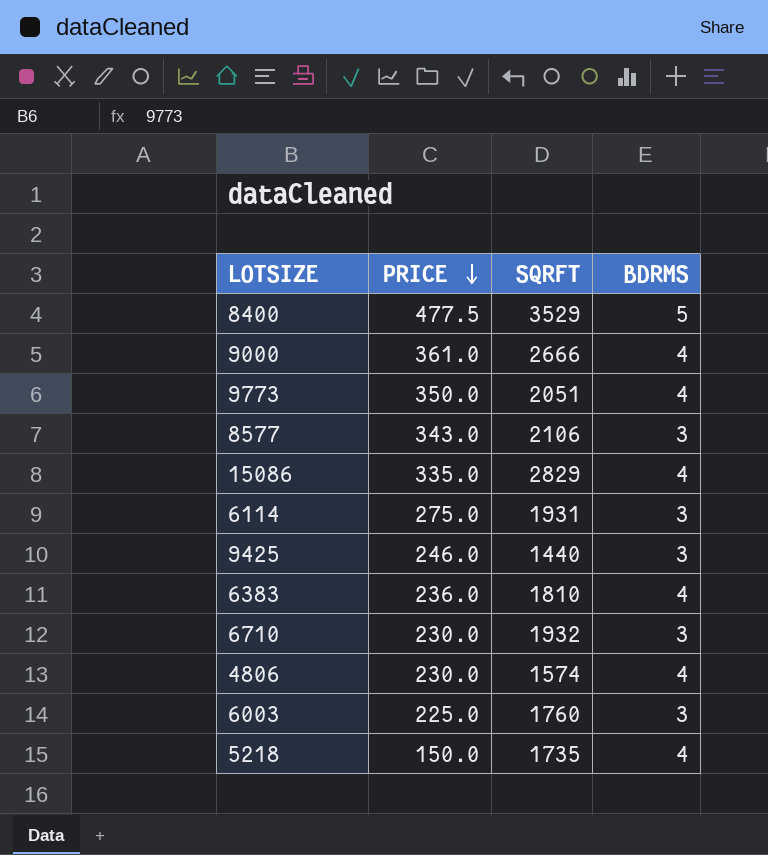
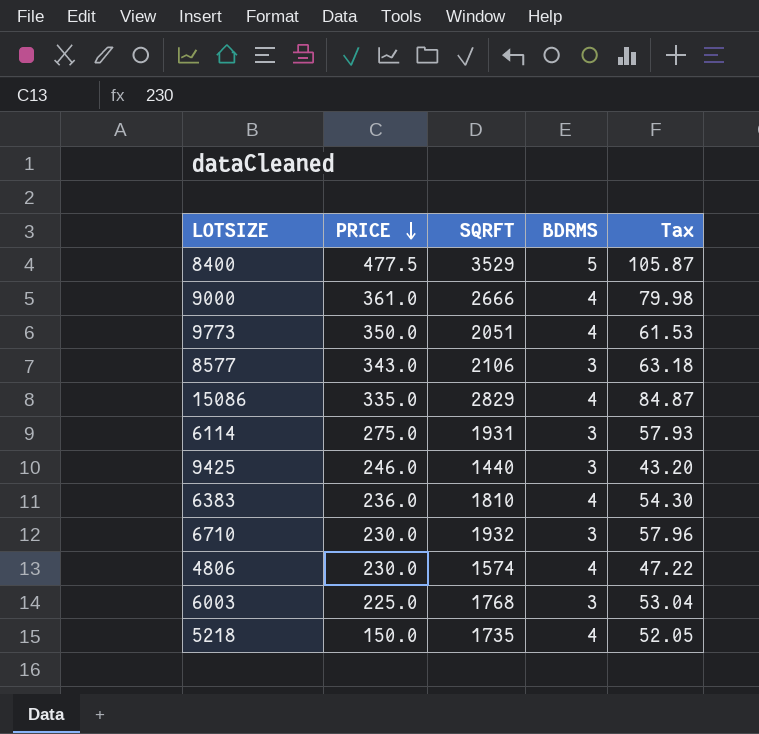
column Tax | formula: none -> [SQRFT] * 0.03
6003 | SQRFT: 1760 -> 1768

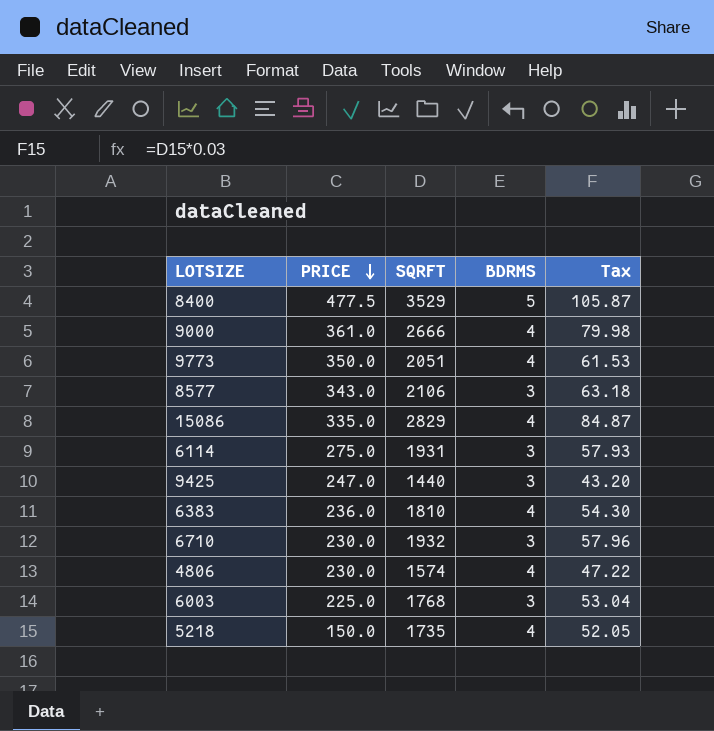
9425 | PRICE: 246.0 -> 247.0

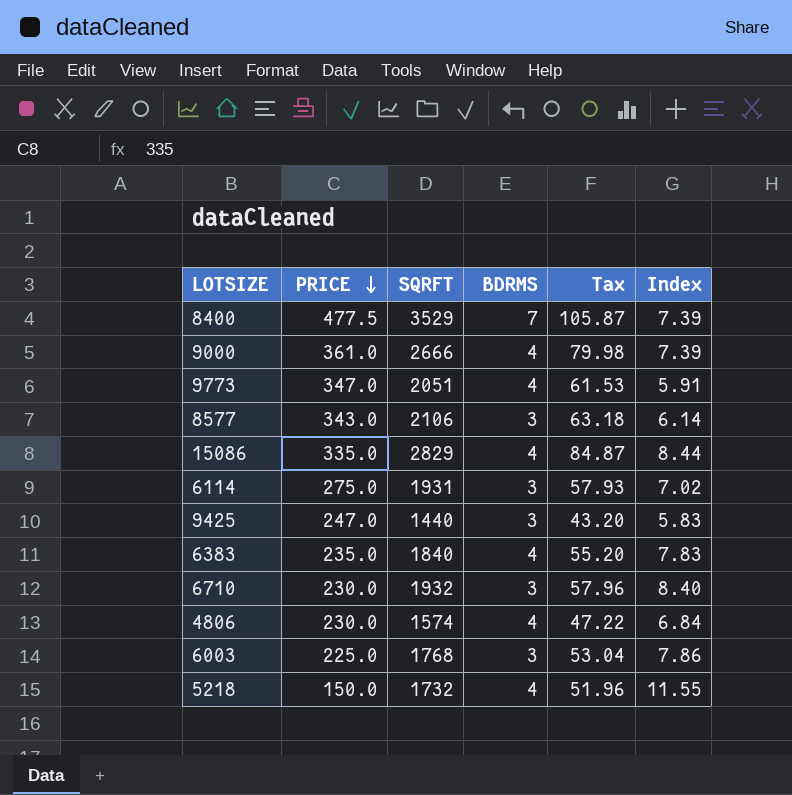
column Index | formula: none -> [SQRFT] / [PRICE]
8400 | BDRMS: 5 -> 7
9773 | PRICE: 350.0 -> 347.0
6383 | PRICE: 236.0 -> 235.0
6383 | SQRFT: 1810 -> 1840
6383 | Tax: 54.30 -> 55.20
5218 | SQRFT: 1735 -> 1732
5218 | Tax: 52.05 -> 51.96

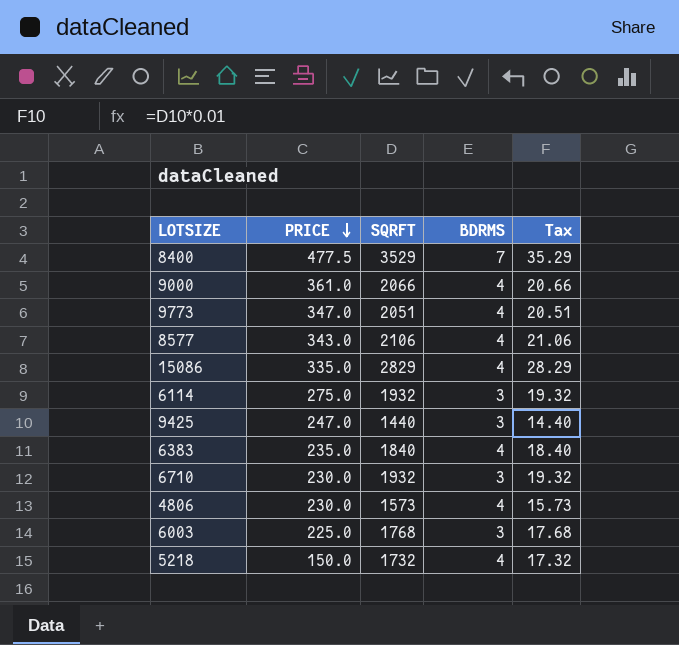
column Index | formula: [SQRFT] / [PRICE] -> none
column Tax | formula: [SQRFT] * 0.03 -> [SQRFT] * 0.01
9000 | SQRFT: 2666 -> 2066
8577 | BDRMS: 3 -> 4
6114 | SQRFT: 1931 -> 1932
4806 | SQRFT: 1574 -> 1573

